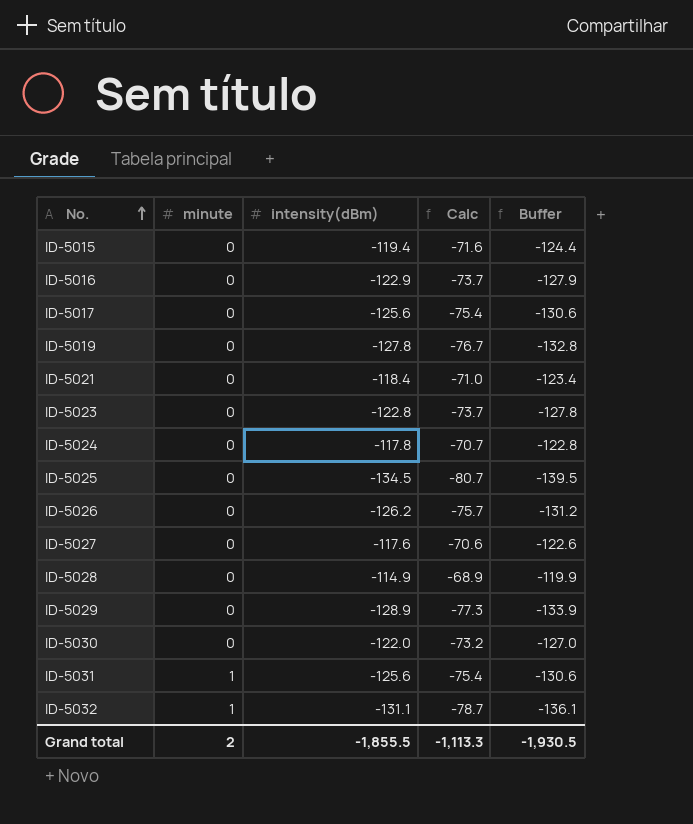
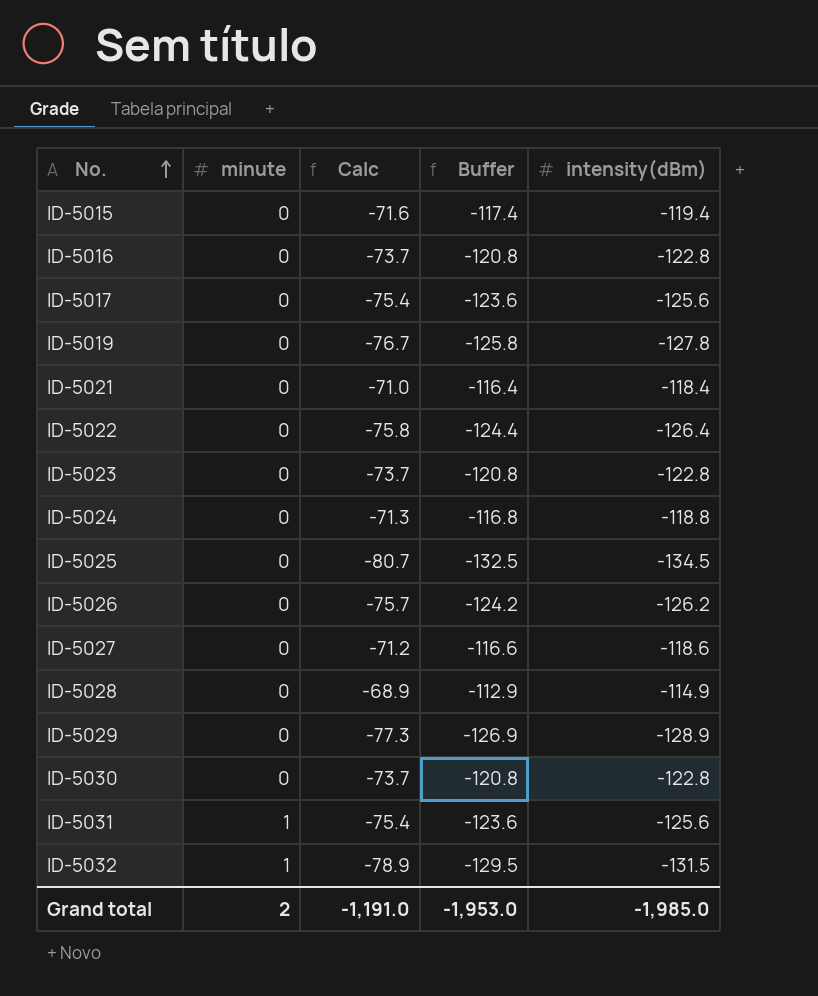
column Buffer | formula: [intensity(dBm)] - 5 -> [intensity(dBm)] + 2
column intensity(dBm) | position: 3 -> 5
ID-5016 | intensity(dBm): -122.9 -> -122.8
row ID-5022: none -> 0 | -75.8 | -124.4 | -126.4
ID-5024 | Calc: -70.7 -> -71.3
ID-5024 | intensity(dBm): -117.8 -> -118.8
ID-5027 | Calc: -70.6 -> -71.2
ID-5027 | intensity(dBm): -117.6 -> -118.6
ID-5030 | Calc: -73.2 -> -73.7
ID-5030 | intensity(dBm): -122.0 -> -122.8
ID-5032 | Calc: -78.7 -> -78.9
ID-5032 | intensity(dBm): -131.1 -> -131.5
Grand total | Calc: -1,113.3 -> -1,191.0
Grand total | Buffer: -1,930.5 -> -1,953.0
Grand total | intensity(dBm): -1,855.5 -> -1,985.0

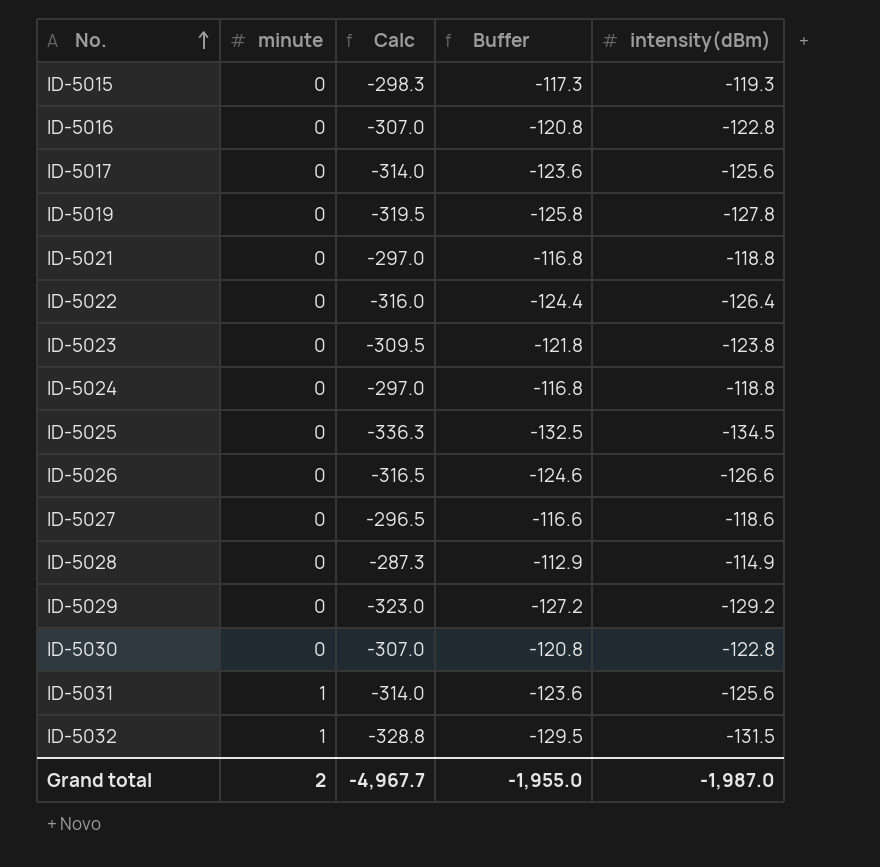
column Calc | formula: [intensity(dBm)] * 0.6 -> [intensity(dBm)] * 2.5
ID-5015 | Buffer: -117.4 -> -117.3
ID-5015 | intensity(dBm): -119.4 -> -119.3
ID-5021 | Buffer: -116.4 -> -116.8
ID-5021 | intensity(dBm): -118.4 -> -118.8
ID-5023 | Buffer: -120.8 -> -121.8
ID-5023 | intensity(dBm): -122.8 -> -123.8
ID-5026 | Buffer: -124.2 -> -124.6
ID-5026 | intensity(dBm): -126.2 -> -126.6
ID-5029 | Buffer: -126.9 -> -127.2
ID-5029 | intensity(dBm): -128.9 -> -129.2
Grand total | Calc: -1,191.0 -> -4,967.7
Grand total | Buffer: -1,953.0 -> -1,955.0
Grand total | intensity(dBm): -1,985.0 -> -1,987.0

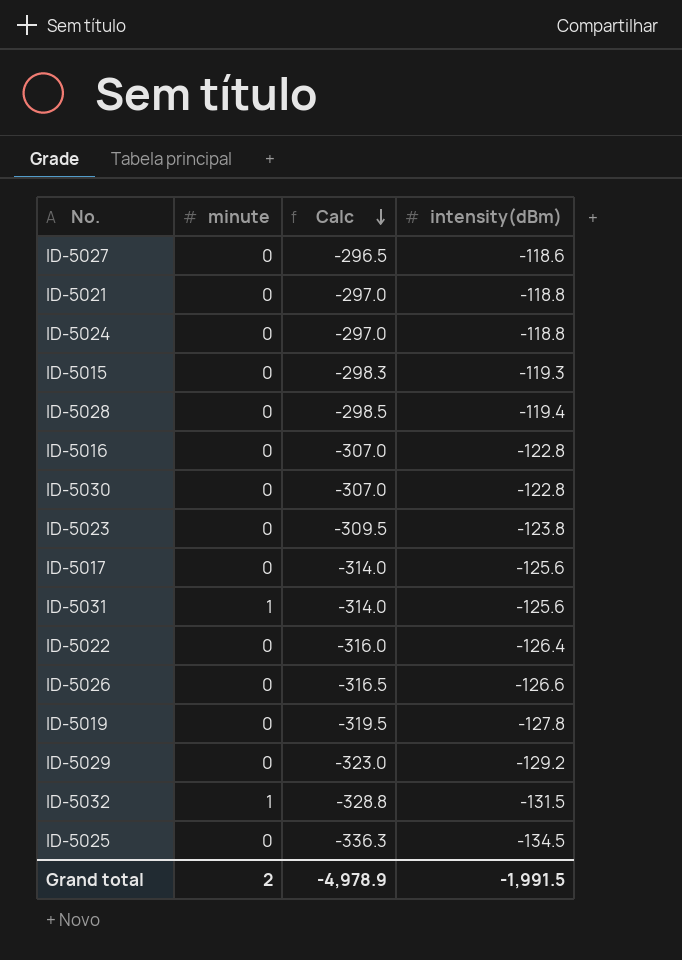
row order: No. ascending -> Calc descending
column Buffer | formula: [intensity(dBm)] + 2 -> none
ID-5028 | Calc: -287.3 -> -298.5
ID-5028 | intensity(dBm): -114.9 -> -119.4
Grand total | Calc: -4,967.7 -> -4,978.9
Grand total | intensity(dBm): -1,987.0 -> -1,991.5

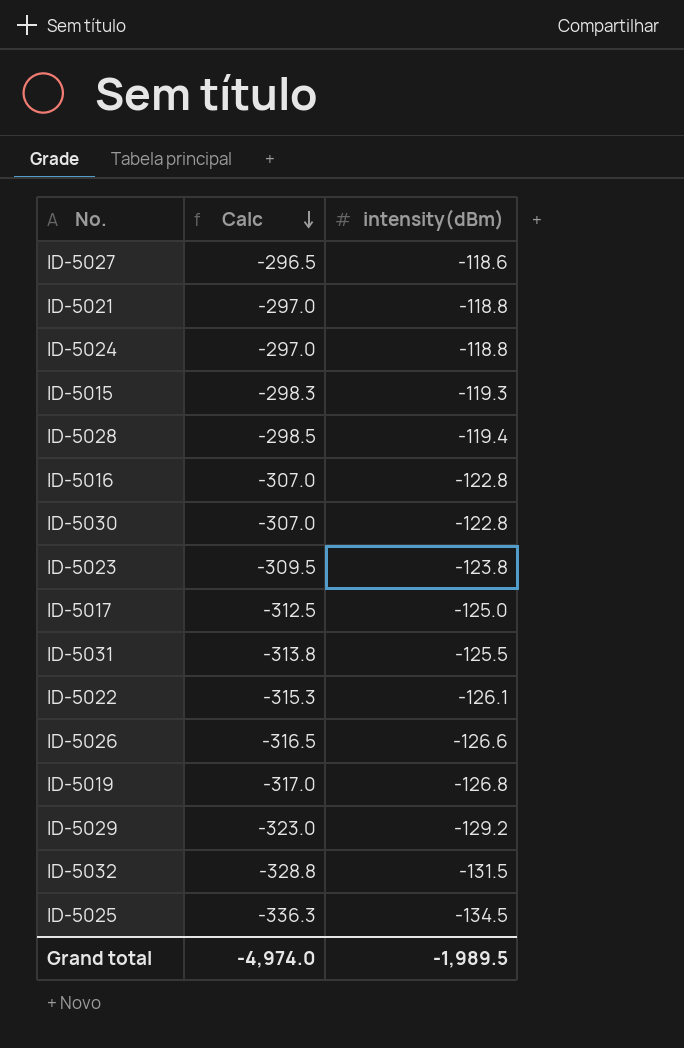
column minute | position: 2 -> none
ID-5017 | Calc: -314.0 -> -312.5
ID-5017 | intensity(dBm): -125.6 -> -125.0
ID-5031 | Calc: -314.0 -> -313.8
ID-5031 | intensity(dBm): -125.6 -> -125.5
ID-5022 | Calc: -316.0 -> -315.3
ID-5022 | intensity(dBm): -126.4 -> -126.1
ID-5019 | Calc: -319.5 -> -317.0
ID-5019 | intensity(dBm): -127.8 -> -126.8
Grand total | Calc: -4,978.9 -> -4,974.0
Grand total | intensity(dBm): -1,991.5 -> -1,989.5

